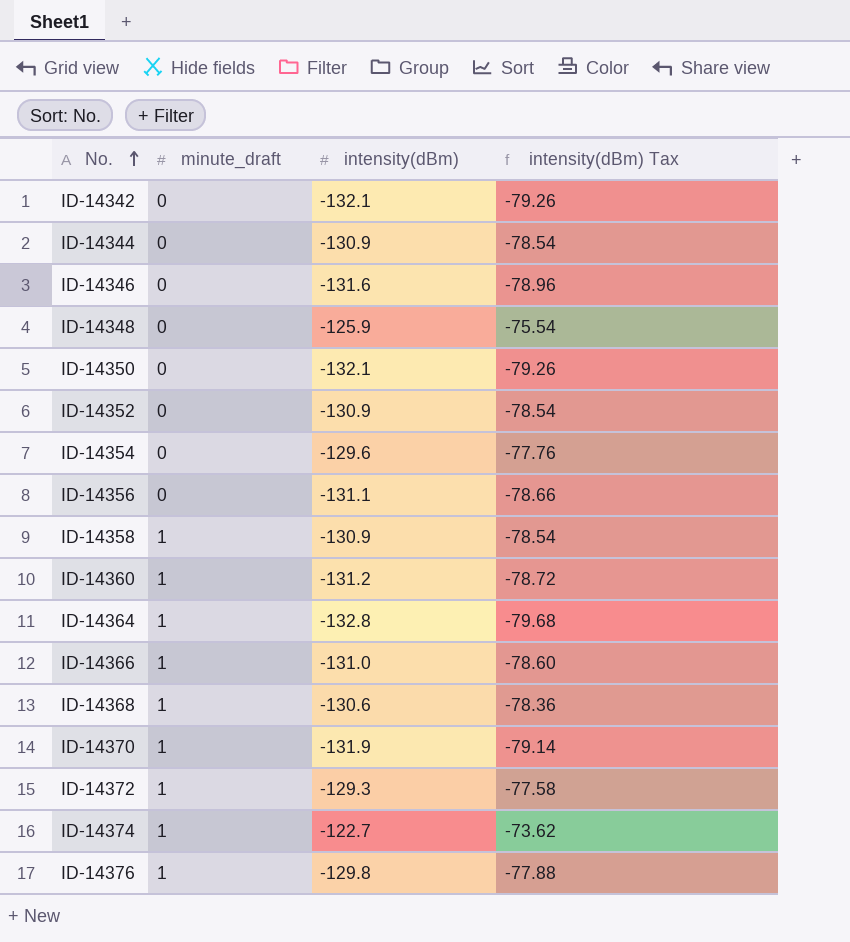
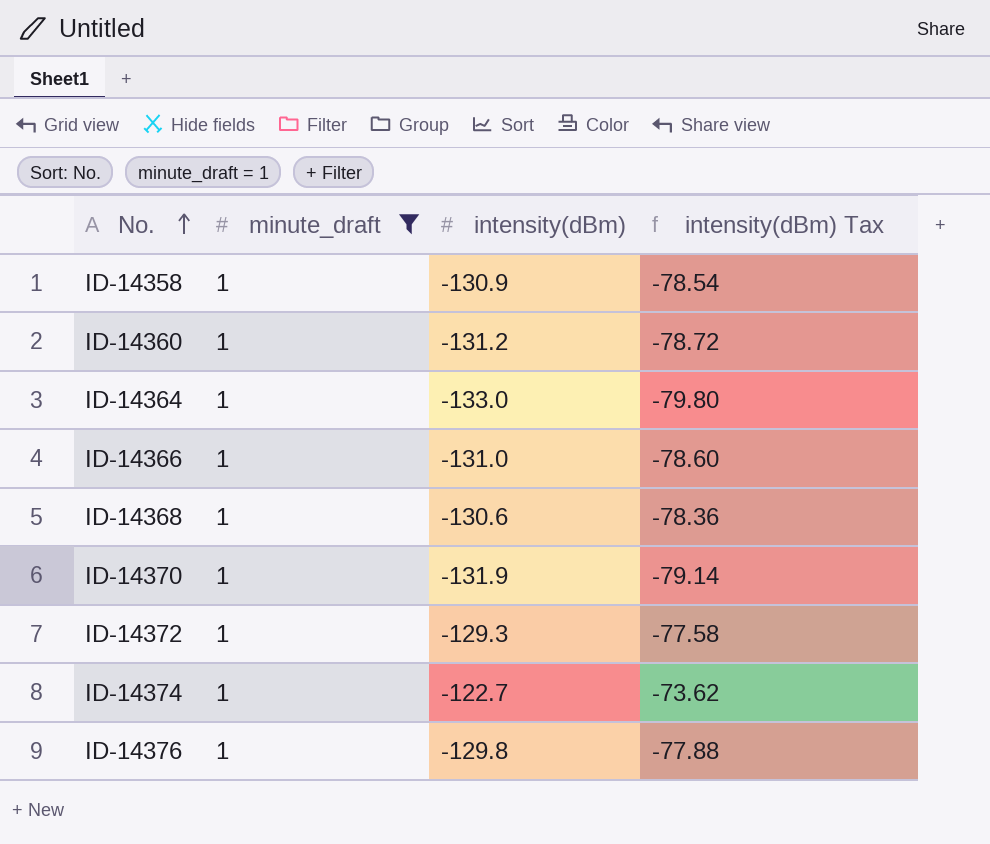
filter: none -> minute_draft = 1
ID-14364 | intensity(dBm): -132.8 -> -133.0
ID-14364 | intensity(dBm) Tax: -79.68 -> -79.80

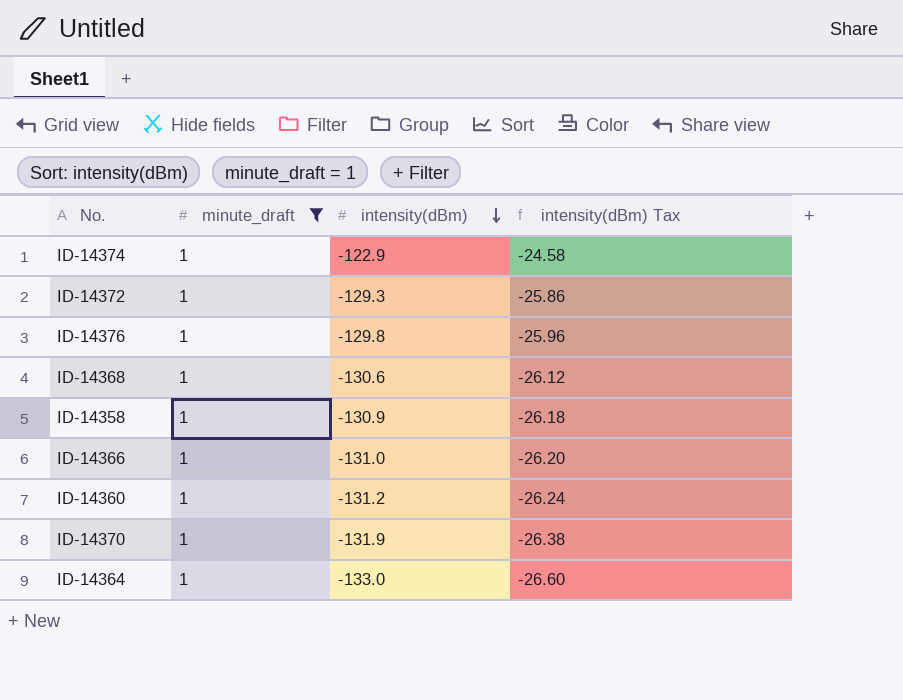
row order: No. ascending -> intensity(dBm) descending
column intensity(dBm) Tax | formula: [intensity(dBm)] * 0.6 -> [intensity(dBm)] * 0.2
ID-14374 | intensity(dBm): -122.7 -> -122.9

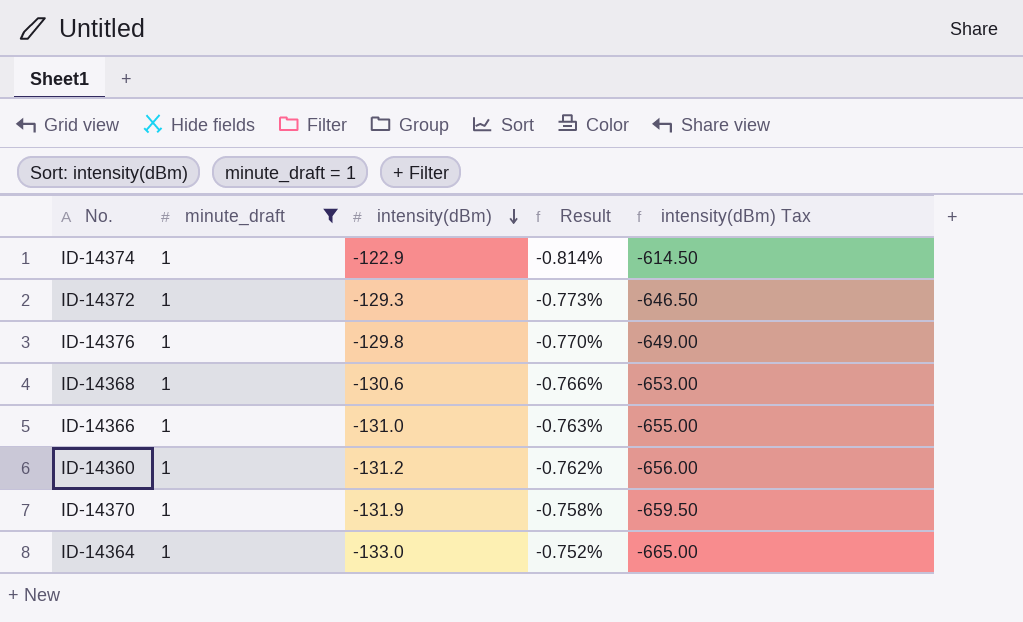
column Result | formula: none -> [minute_draft] / [intensity(dBm)]
column intensity(dBm) Tax | formula: [intensity(dBm)] * 0.2 -> [intensity(dBm)] * 5
row ID-14358: 1 | -130.9 | -26.18 -> none

